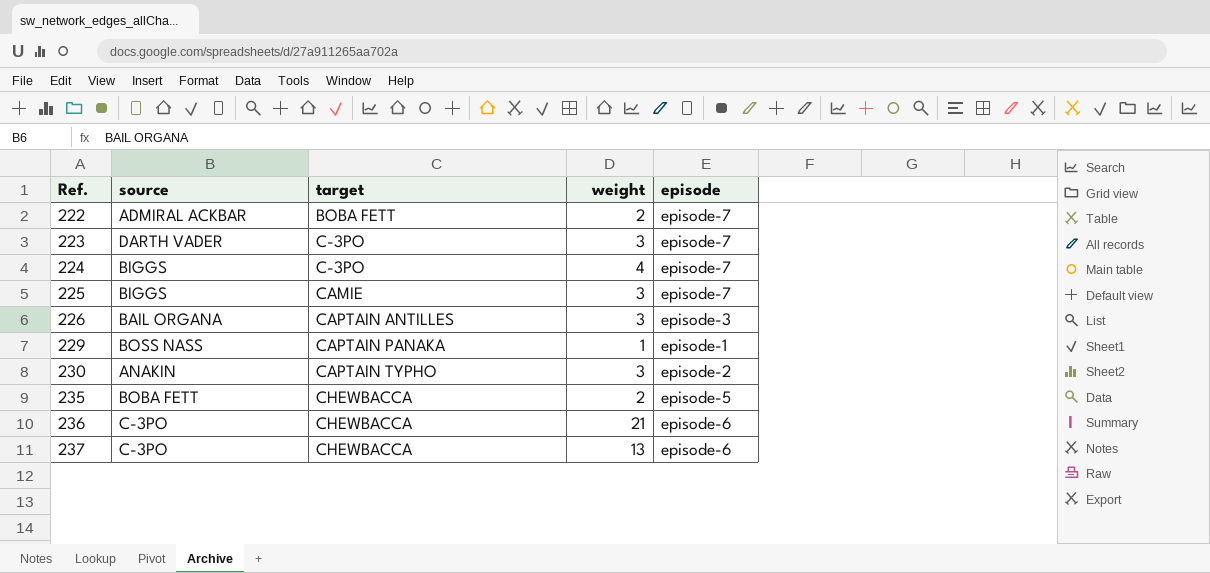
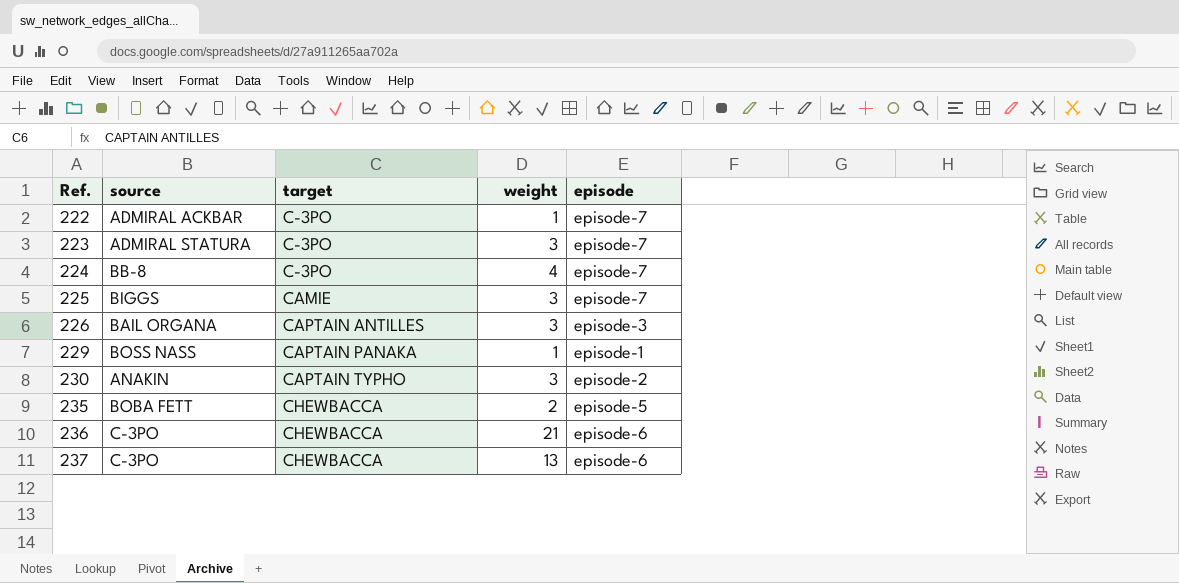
222 | target: BOBA FETT -> C-3PO
222 | weight: 2 -> 1
223 | source: DARTH VADER -> ADMIRAL STATURA
224 | source: BIGGS -> BB-8

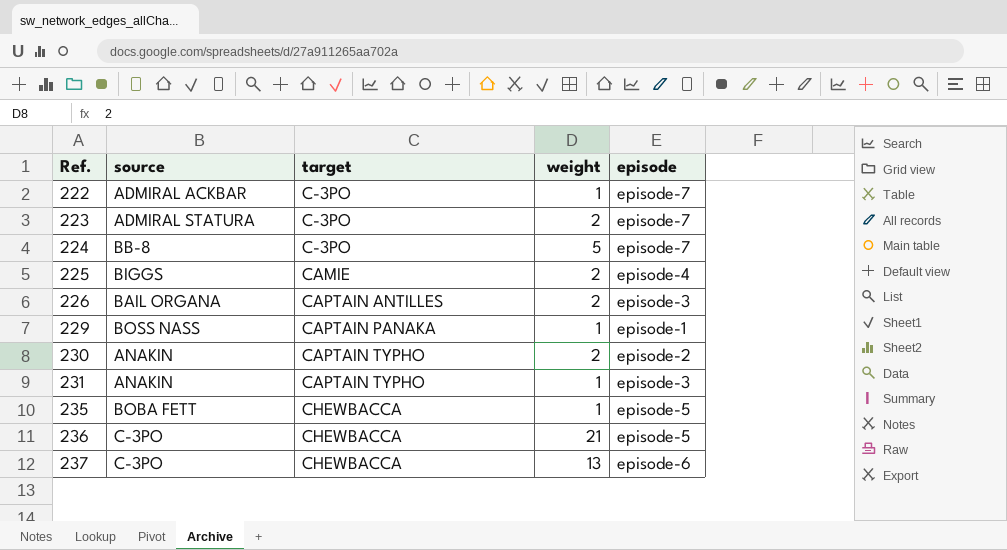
223 | weight: 3 -> 2
224 | weight: 4 -> 5
225 | weight: 3 -> 2
225 | episode: episode-7 -> episode-4
226 | weight: 3 -> 2
230 | weight: 3 -> 2
row 231: none -> ANAKIN | CAPTAIN TYPHO | 1 | episode-3
235 | weight: 2 -> 1
236 | episode: episode-6 -> episode-5

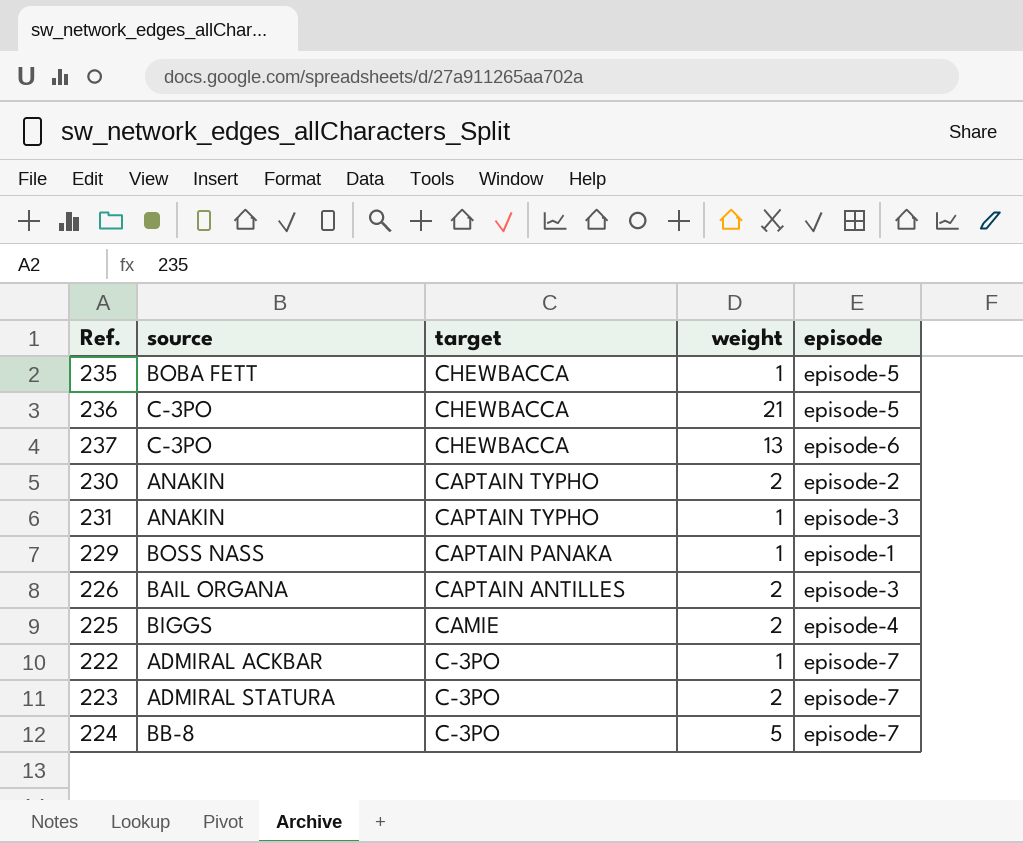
row order: Ref. ascending -> target descending

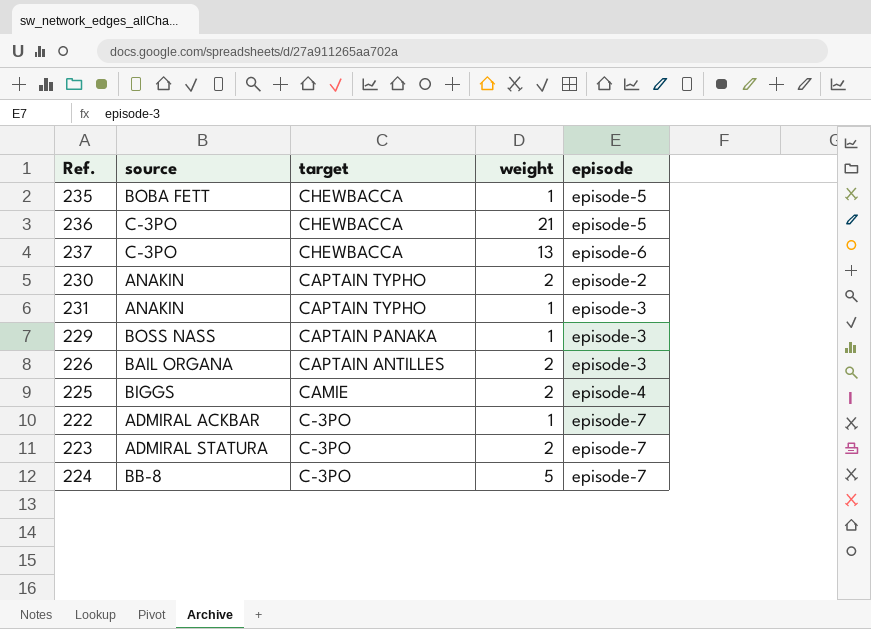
229 | episode: episode-1 -> episode-3

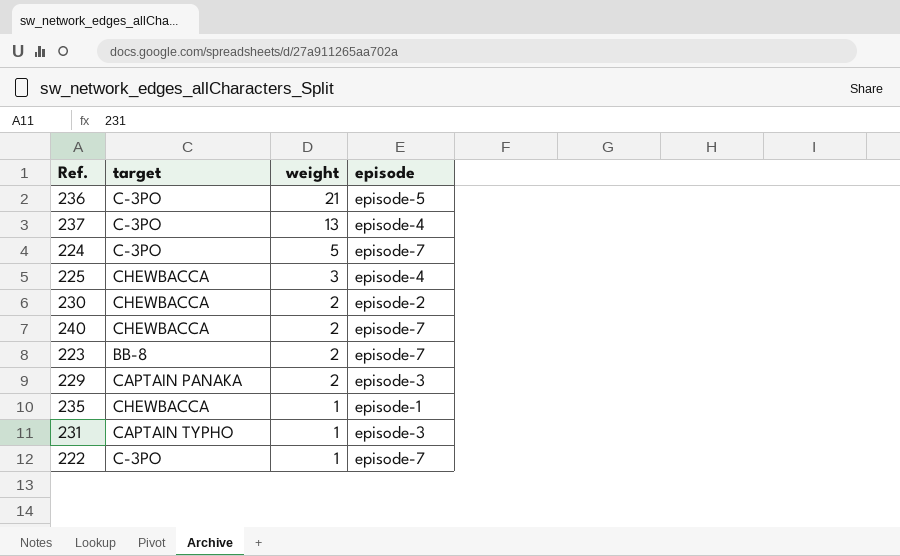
row order: target descending -> weight descending
column source | position: 2 -> none
row 226: BAIL ORGANA | CAPTAIN ANTILLES | 2 | episode-3 -> none
236 | target: CHEWBACCA -> C-3PO
237 | target: CHEWBACCA -> C-3PO
237 | episode: episode-6 -> episode-4
225 | target: CAMIE -> CHEWBACCA
225 | weight: 2 -> 3
230 | target: CAPTAIN TYPHO -> CHEWBACCA
row 240: none -> CHEWBACCA | 2 | episode-7
223 | target: C-3PO -> BB-8
229 | weight: 1 -> 2
235 | episode: episode-5 -> episode-1

